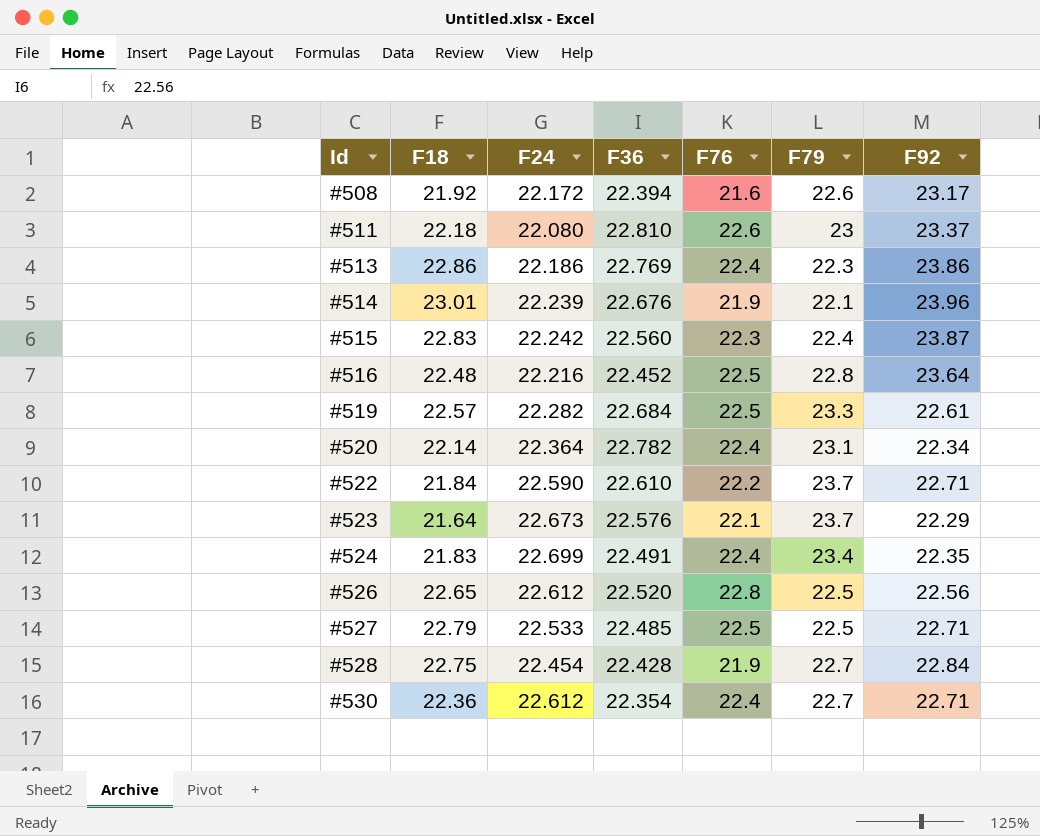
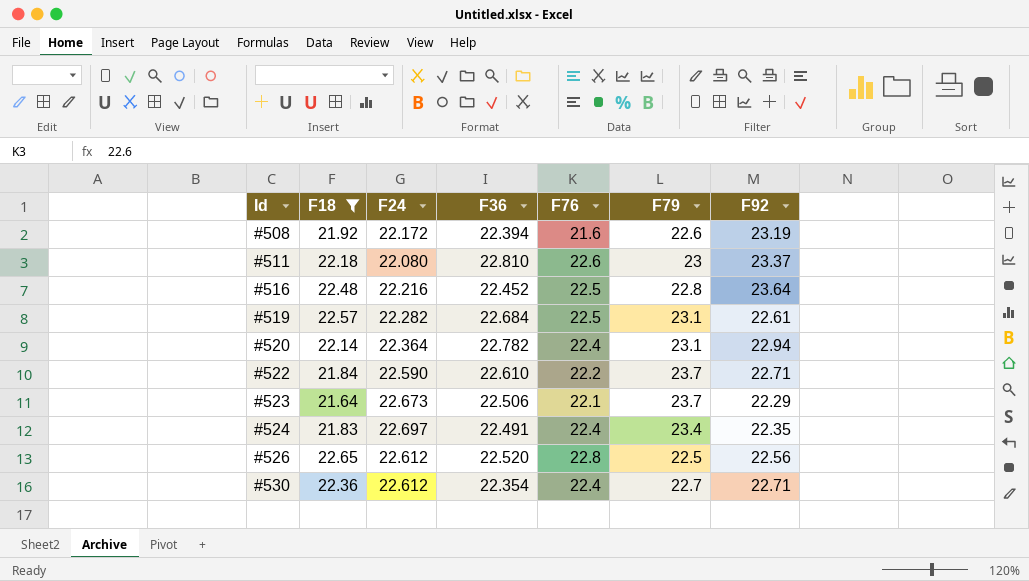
filter: none -> F18 <= 22.65
#508 | F92: 23.17 -> 23.19
#519 | F79: 23.3 -> 23.1
#520 | F92: 22.34 -> 22.94
#523 | F36: 22.576 -> 22.506
#524 | F24: 22.699 -> 22.697

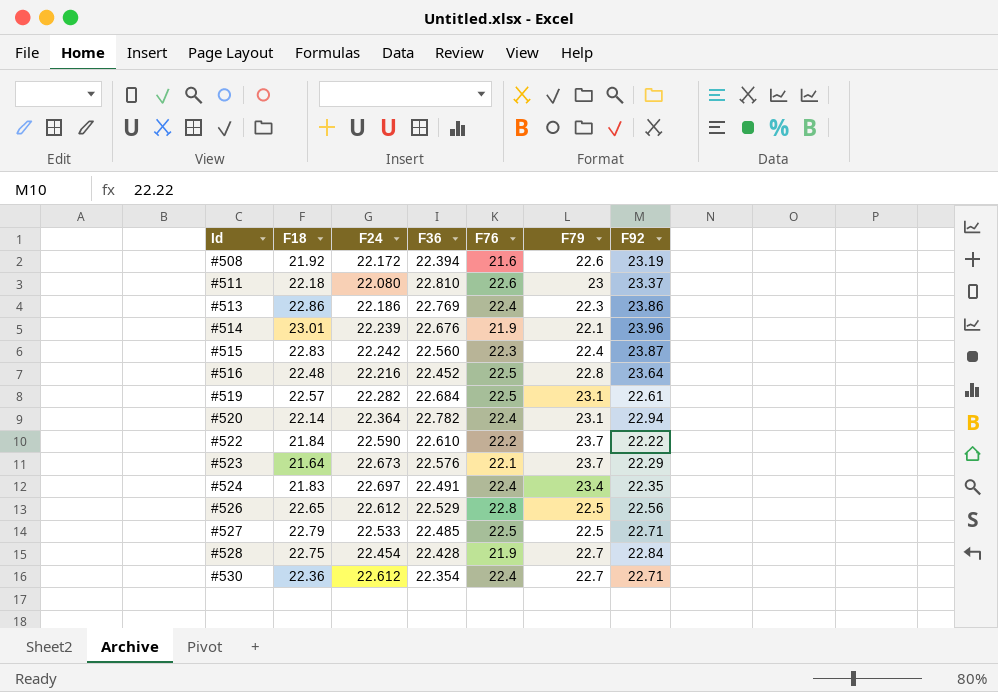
filter: F18 <= 22.65 -> none
#522 | F92: 22.71 -> 22.22
#523 | F36: 22.506 -> 22.576
#526 | F36: 22.520 -> 22.529

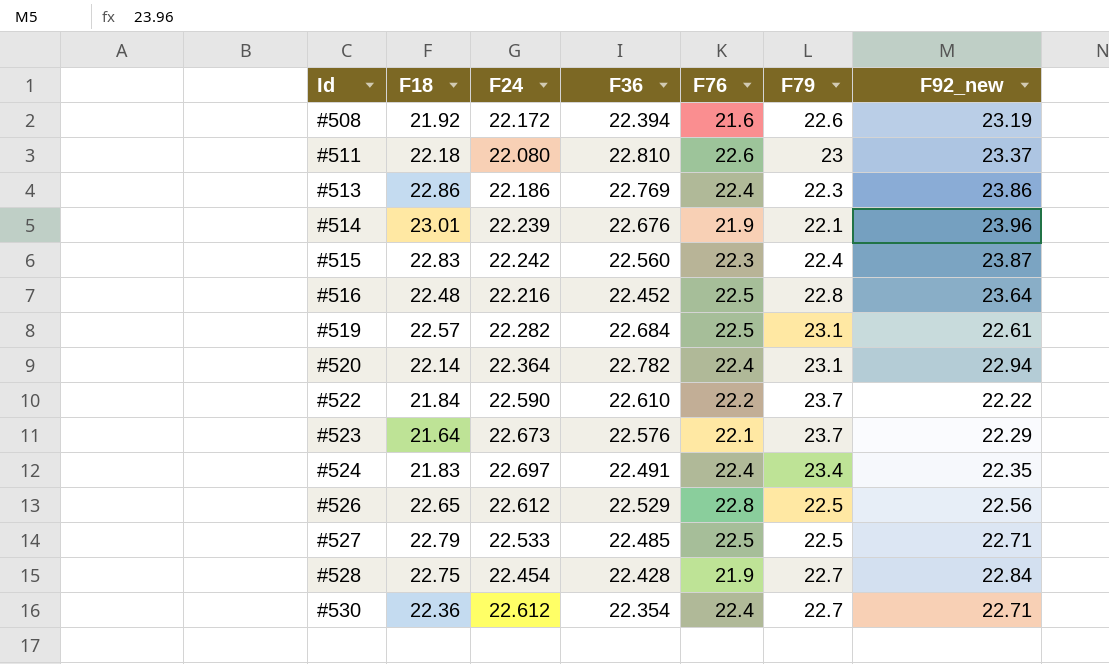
column name: F92 -> F92_new

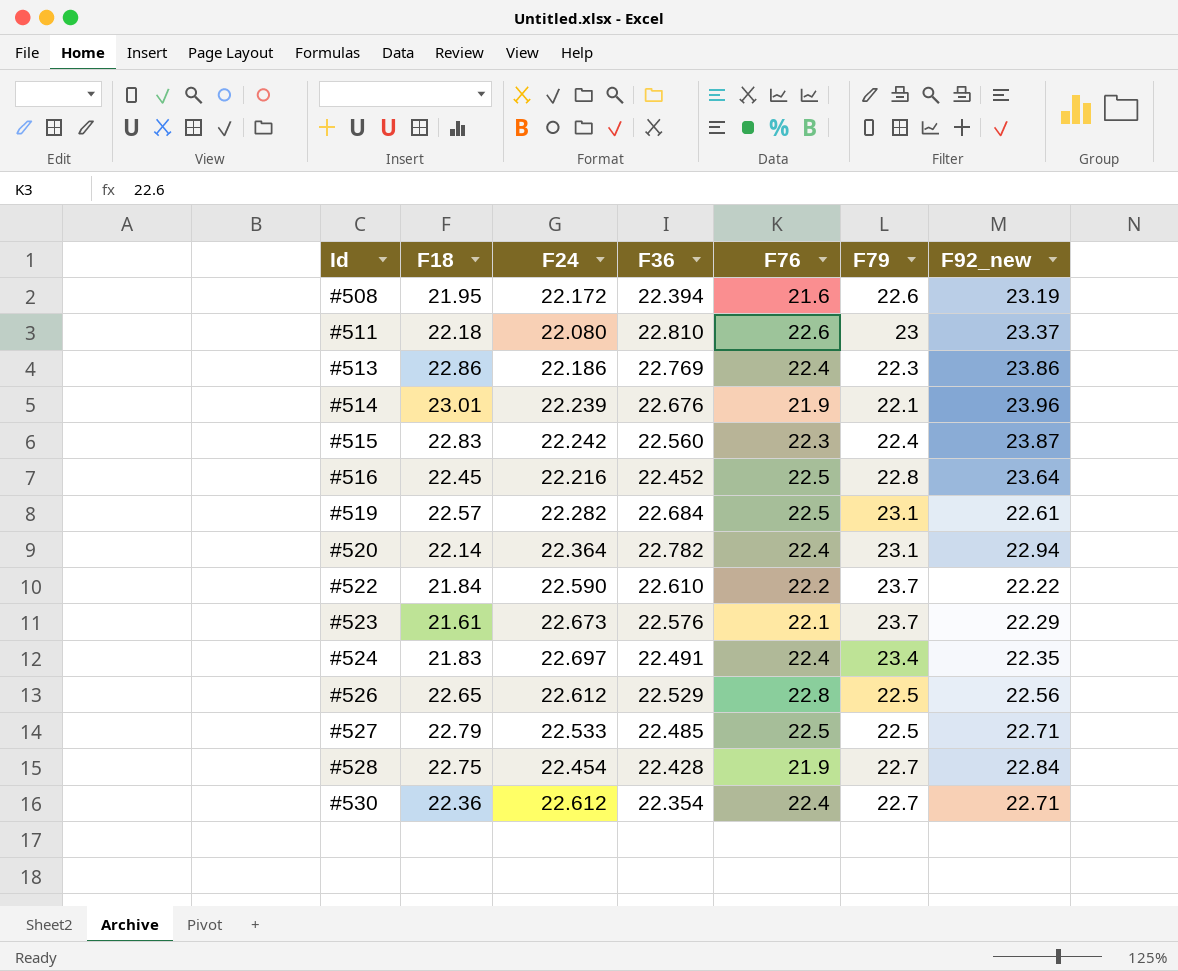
#508 | F18: 21.92 -> 21.95
#516 | F18: 22.48 -> 22.45
#523 | F18: 21.64 -> 21.61

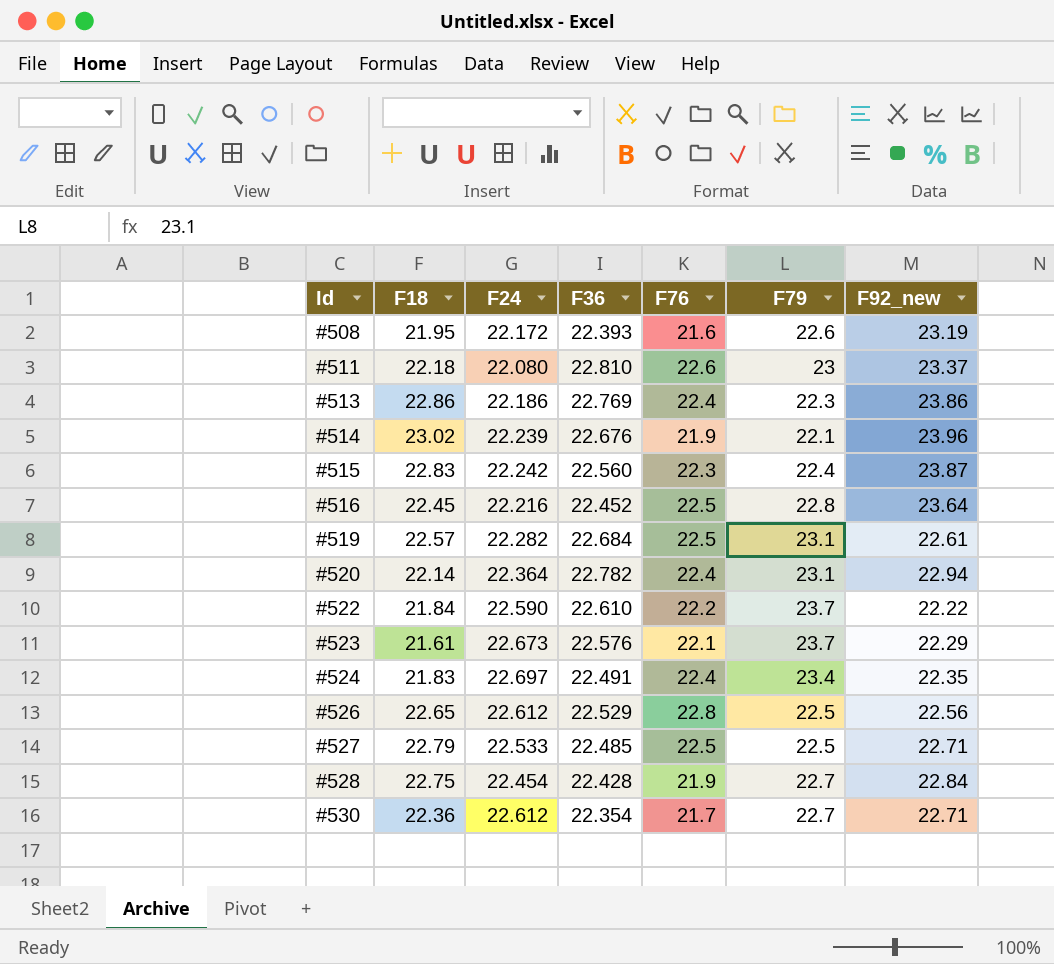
#508 | F36: 22.394 -> 22.393
#514 | F18: 23.01 -> 23.02
#530 | F76: 22.4 -> 21.7

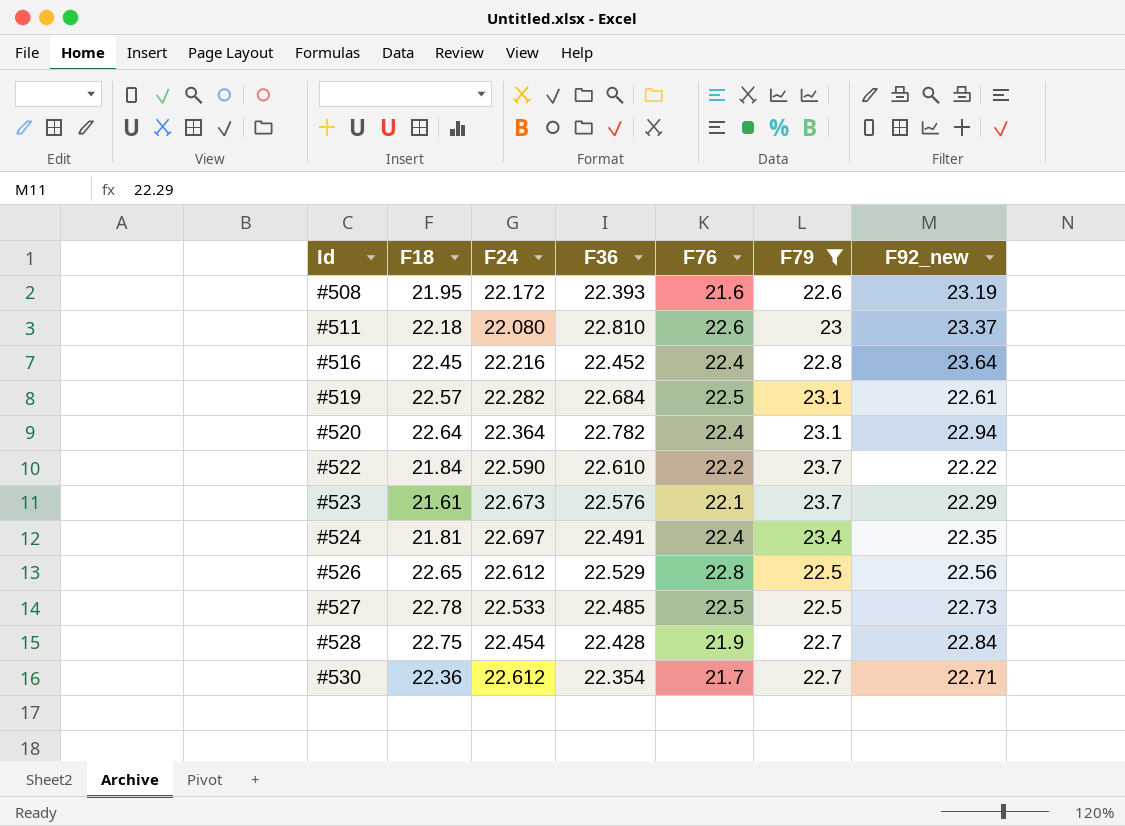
filter: none -> F79 >= 22.5
#516 | F76: 22.5 -> 22.4
#520 | F18: 22.14 -> 22.64
#524 | F18: 21.83 -> 21.81
#527 | F18: 22.79 -> 22.78
#527 | F92_new: 22.71 -> 22.73

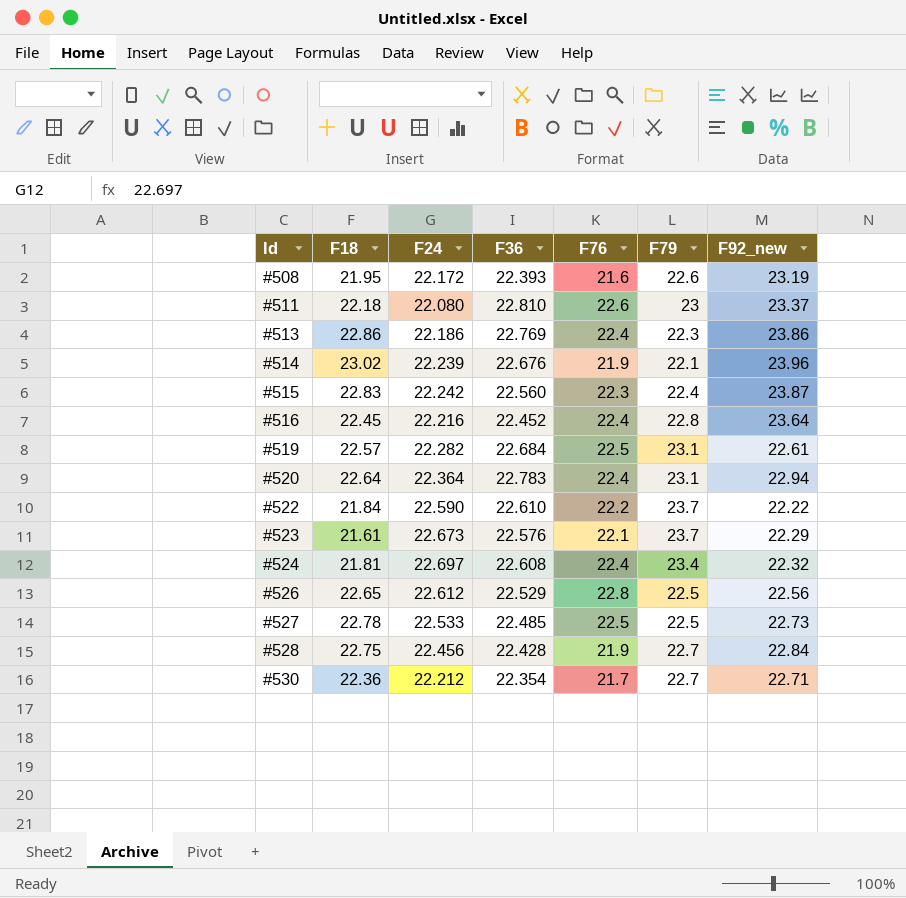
filter: F79 >= 22.5 -> none
#520 | F36: 22.782 -> 22.783
#524 | F36: 22.491 -> 22.608
#524 | F92_new: 22.35 -> 22.32
#528 | F24: 22.454 -> 22.456
#530 | F24: 22.612 -> 22.212

